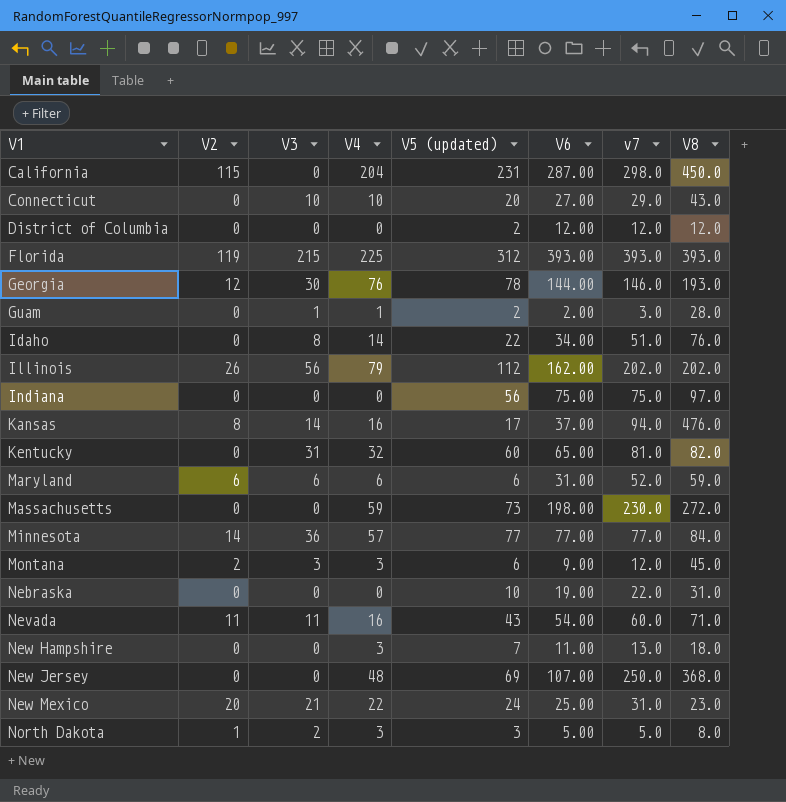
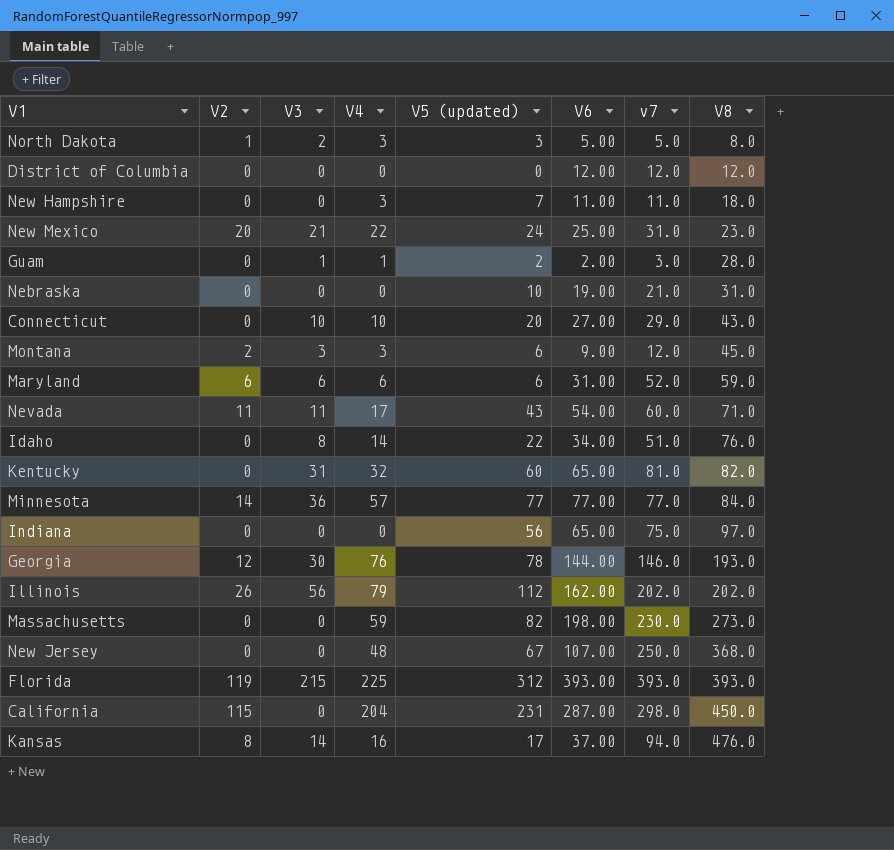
row order: V1 ascending -> V8 ascending
District of Columbia | V5 (updated): 2 -> 0
New Hampshire | v7: 13.0 -> 11.0
Nebraska | v7: 22.0 -> 21.0
Nevada | V4: 16 -> 17
Indiana | V6: 75.00 -> 65.00
Massachusetts | V5 (updated): 73 -> 82
Massachusetts | V8: 272.0 -> 273.0
New Jersey | V5 (updated): 69 -> 67

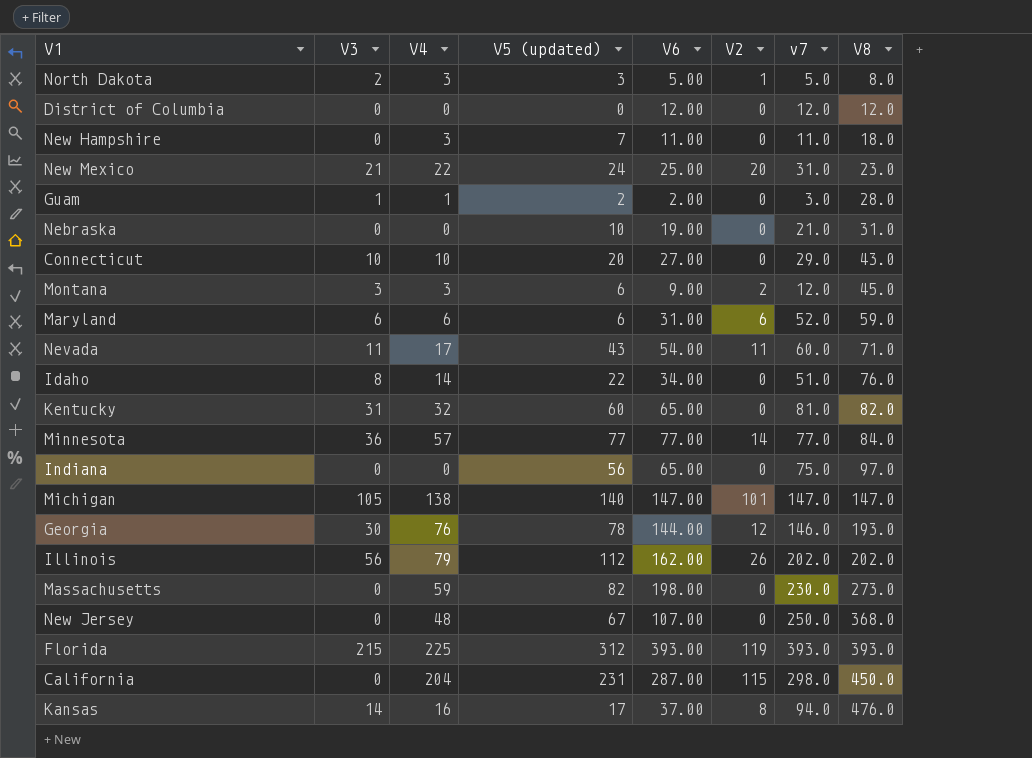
column V2 | position: 2 -> 6
row Michigan: none -> 105 | 138 | 140 | 147.00 | 101 | 147.0 | 147.0

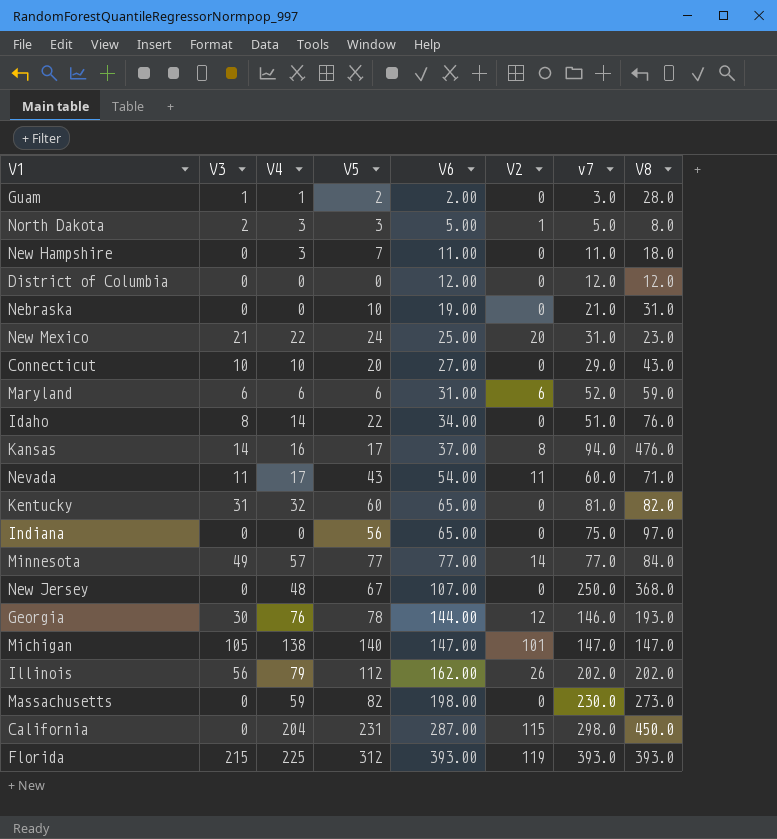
row order: V8 ascending -> V6 ascending
column name: V5 (updated) -> V5
row Montana: 3 | 3 | 6 | 9.00 | 2 | 12.0 | 45.0 -> none
Minnesota | V3: 36 -> 49

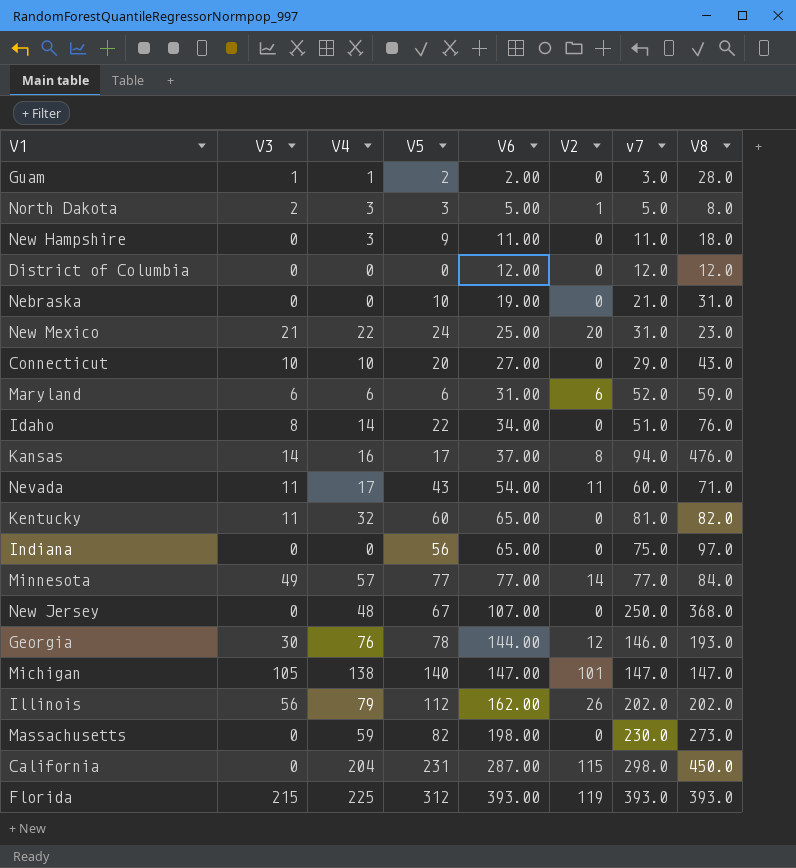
New Hampshire | V5: 7 -> 9
Kentucky | V3: 31 -> 11

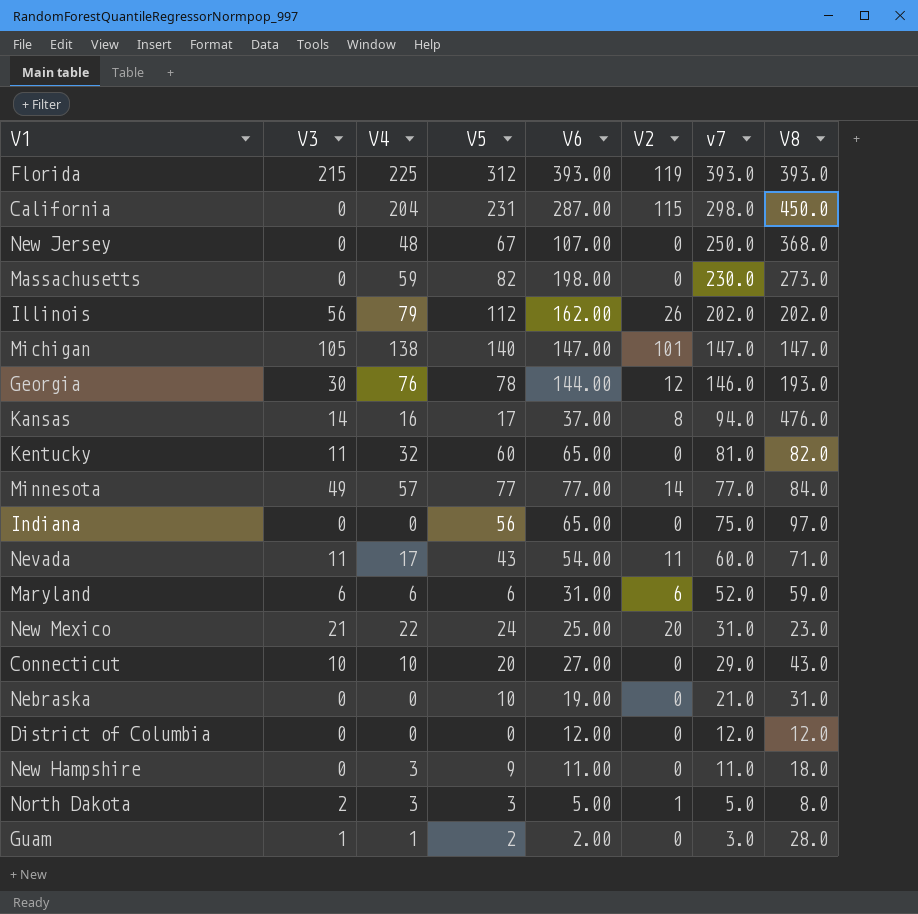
row order: V6 ascending -> v7 descending
row Idaho: 8 | 14 | 22 | 34.00 | 0 | 51.0 | 76.0 -> none

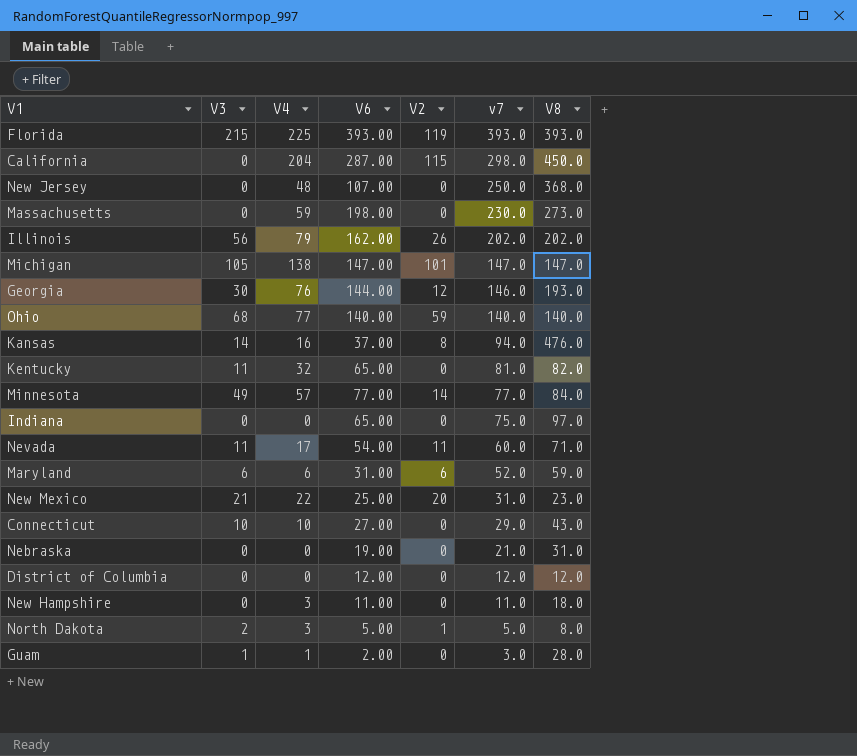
column V5 | position: 4 -> none
row Ohio: none -> 68 | 77 | 140.00 | 59 | 140.0 | 140.0

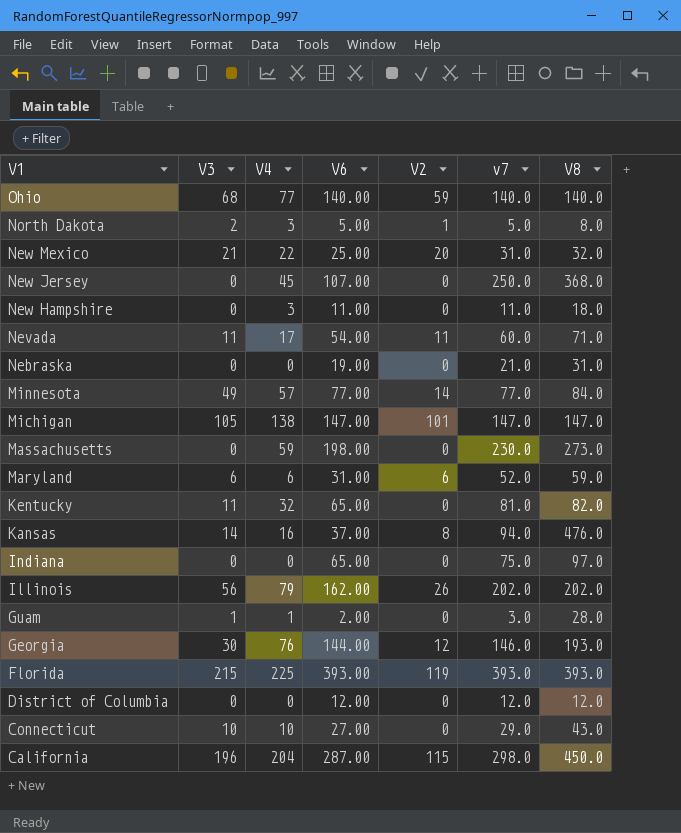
row order: v7 descending -> V1 descending
New Mexico | V8: 23.0 -> 32.0
New Jersey | V4: 48 -> 45
California | V3: 0 -> 196

